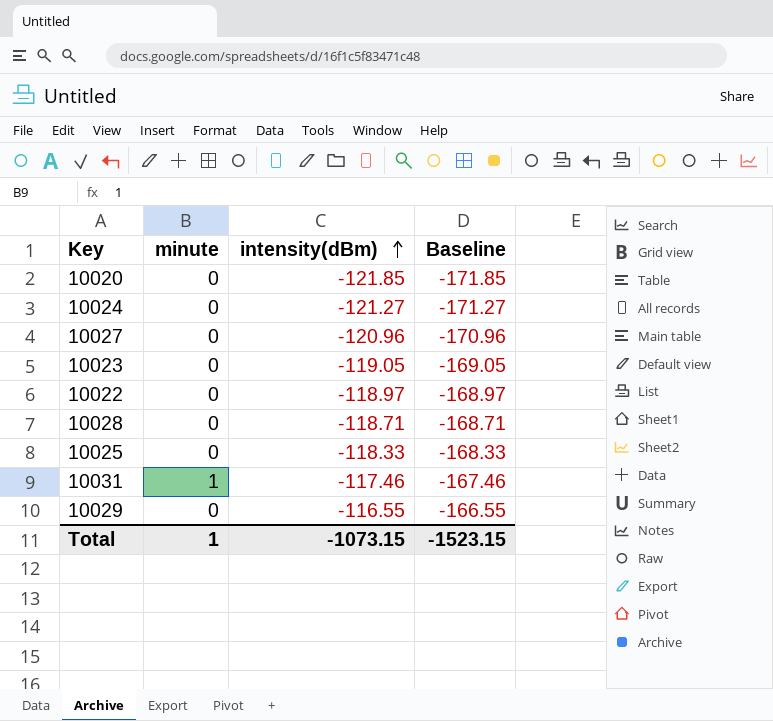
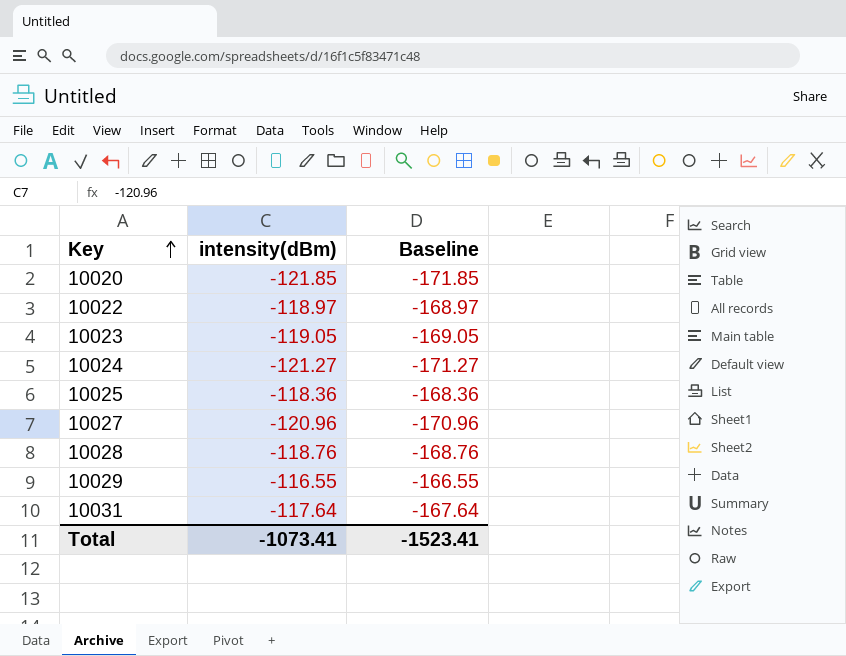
row order: intensity(dBm) ascending -> Key ascending
column minute | position: 2 -> none
10025 | intensity(dBm): -118.33 -> -118.36
10025 | Baseline: -168.33 -> -168.36
10028 | intensity(dBm): -118.71 -> -118.76
10028 | Baseline: -168.71 -> -168.76
10031 | intensity(dBm): -117.46 -> -117.64
10031 | Baseline: -167.46 -> -167.64
Total | intensity(dBm): -1073.15 -> -1073.41
Total | Baseline: -1523.15 -> -1523.41

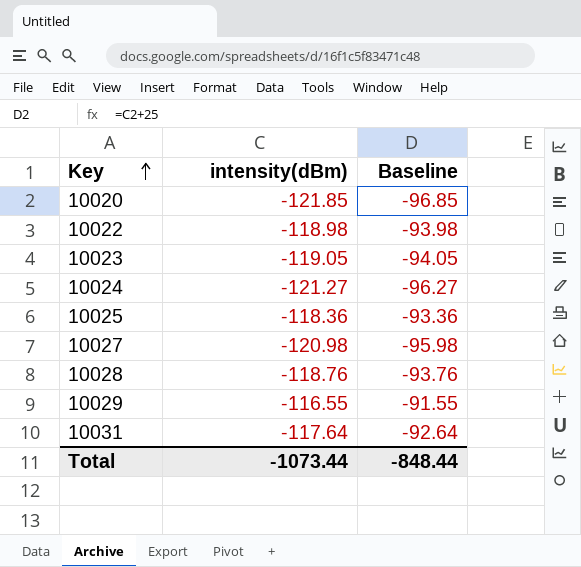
column Baseline | formula: [intensity(dBm)] - 50 -> [intensity(dBm)] + 25
10022 | intensity(dBm): -118.97 -> -118.98
10027 | intensity(dBm): -120.96 -> -120.98
Total | intensity(dBm): -1073.41 -> -1073.44
Total | Baseline: -1523.41 -> -848.44

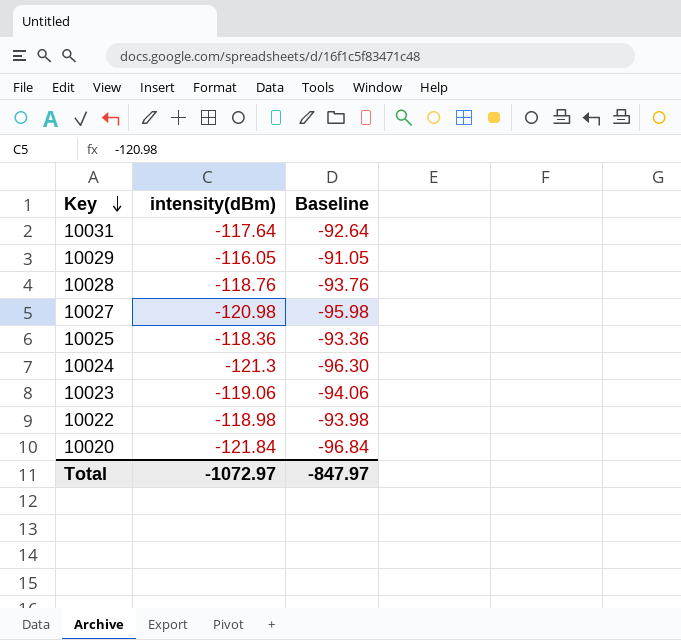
row order: Key ascending -> Key descending
10029 | intensity(dBm): -116.55 -> -116.05
10029 | Baseline: -91.55 -> -91.05
10024 | intensity(dBm): -121.27 -> -121.3
10024 | Baseline: -96.27 -> -96.30
10023 | intensity(dBm): -119.05 -> -119.06
10023 | Baseline: -94.05 -> -94.06
10020 | intensity(dBm): -121.85 -> -121.84
10020 | Baseline: -96.85 -> -96.84
Total | intensity(dBm): -1073.44 -> -1072.97
Total | Baseline: -848.44 -> -847.97

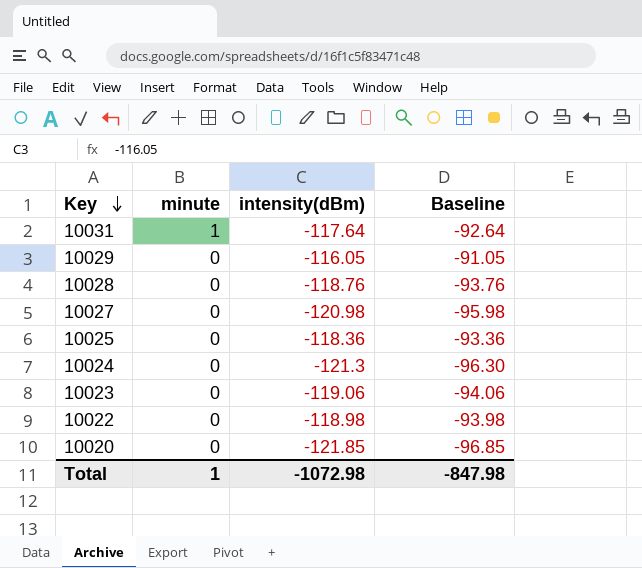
column minute | position: none -> 2
10020 | intensity(dBm): -121.84 -> -121.85
10020 | Baseline: -96.84 -> -96.85
Total | intensity(dBm): -1072.97 -> -1072.98
Total | Baseline: -847.97 -> -847.98

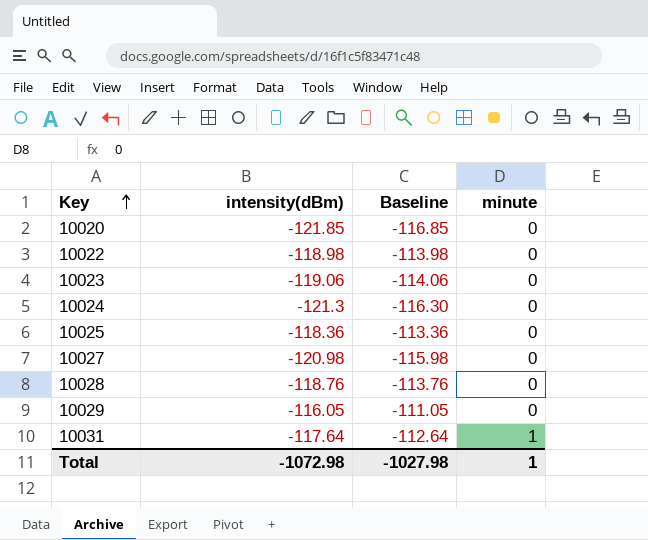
row order: Key descending -> Key ascending
column Baseline | formula: [intensity(dBm)] + 25 -> [intensity(dBm)] + 5
column minute | position: 2 -> 4
Total | Baseline: -847.98 -> -1027.98

